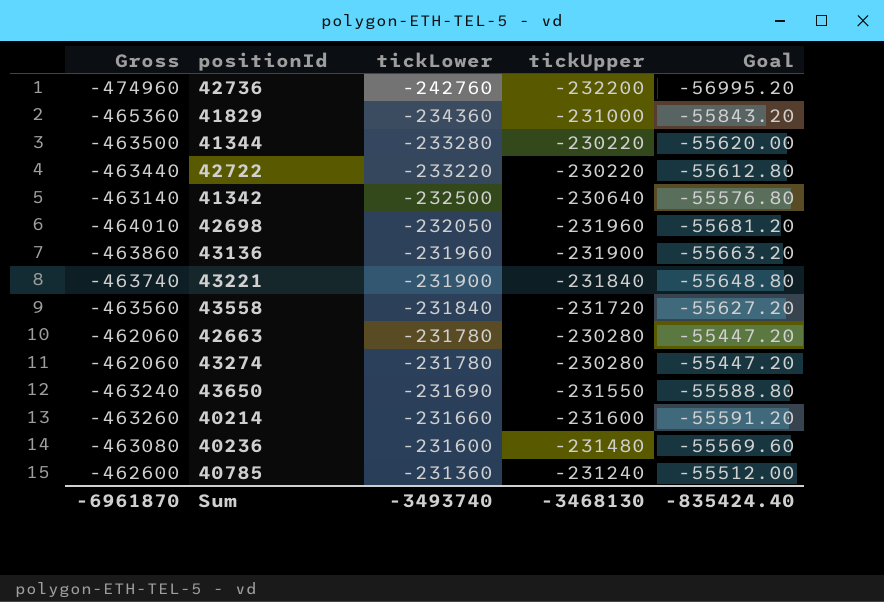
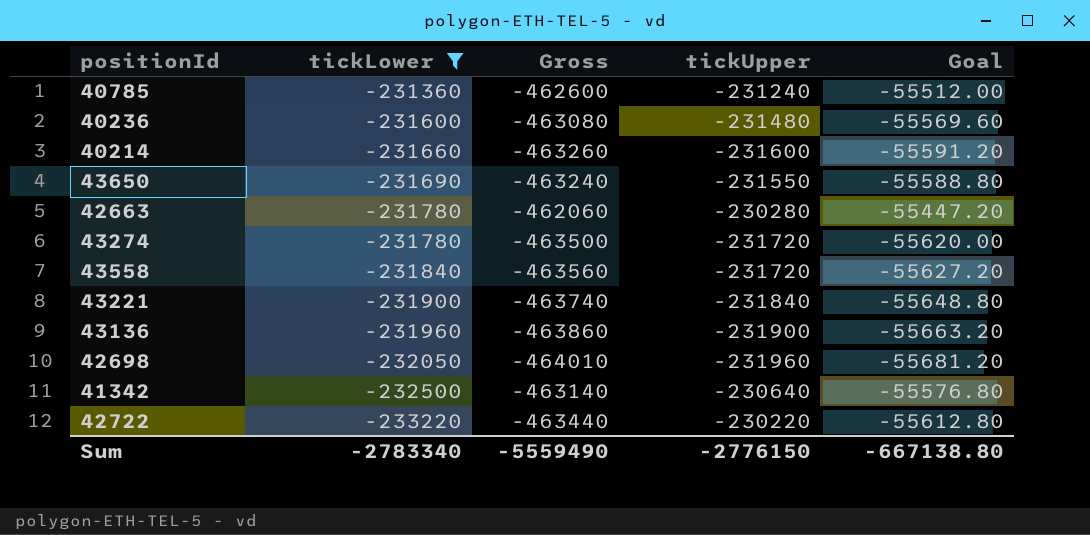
filter: none -> tickLower >= -233220
row order: tickLower ascending -> tickLower descending
column Gross | position: 1 -> 3
43274 | Gross: -462060 -> -463500
43274 | tickUpper: -230280 -> -231720
43274 | Goal: -55447.20 -> -55620.00
Sum | tickLower: -3493740 -> -2783340
Sum | Gross: -6961870 -> -5559490
Sum | tickUpper: -3468130 -> -2776150
Sum | Goal: -835424.40 -> -667138.80

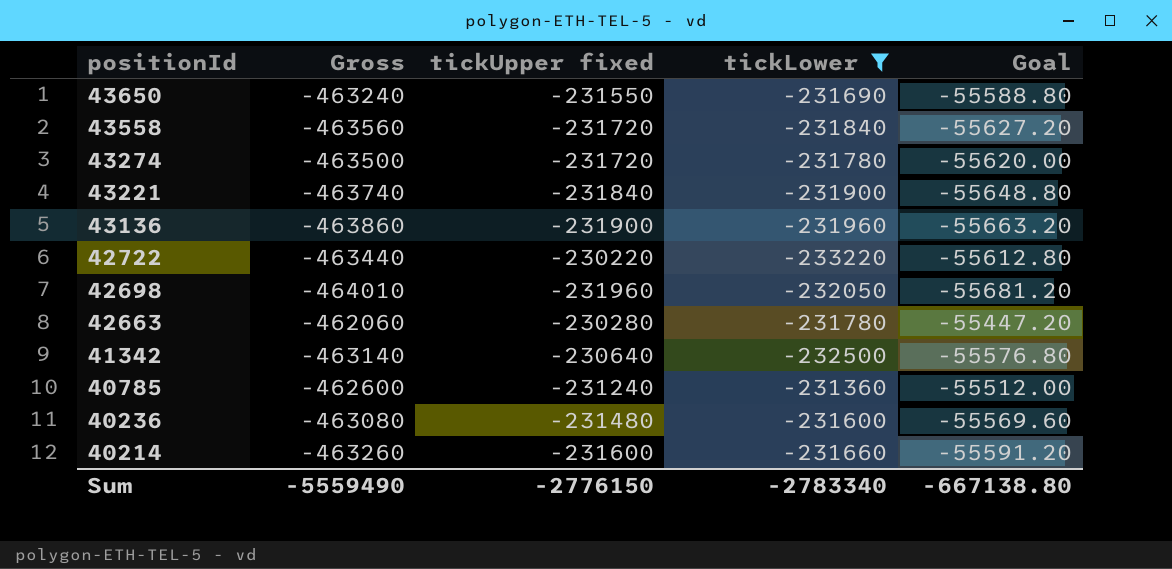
row order: tickLower descending -> positionId descending
column name: tickUpper -> tickUpper fixed
column tickLower | position: 2 -> 4

